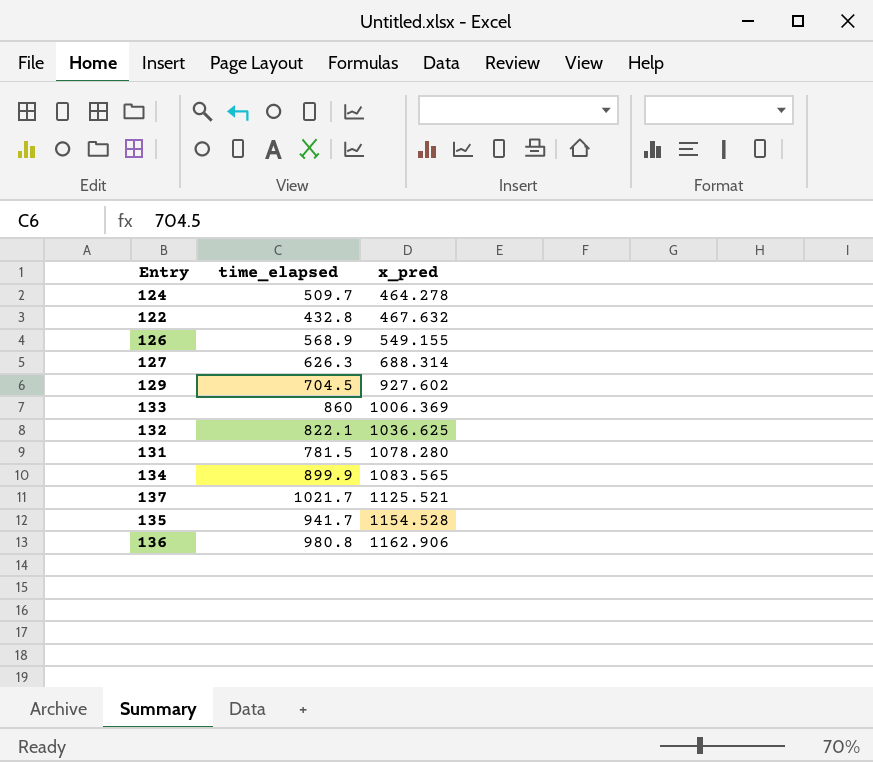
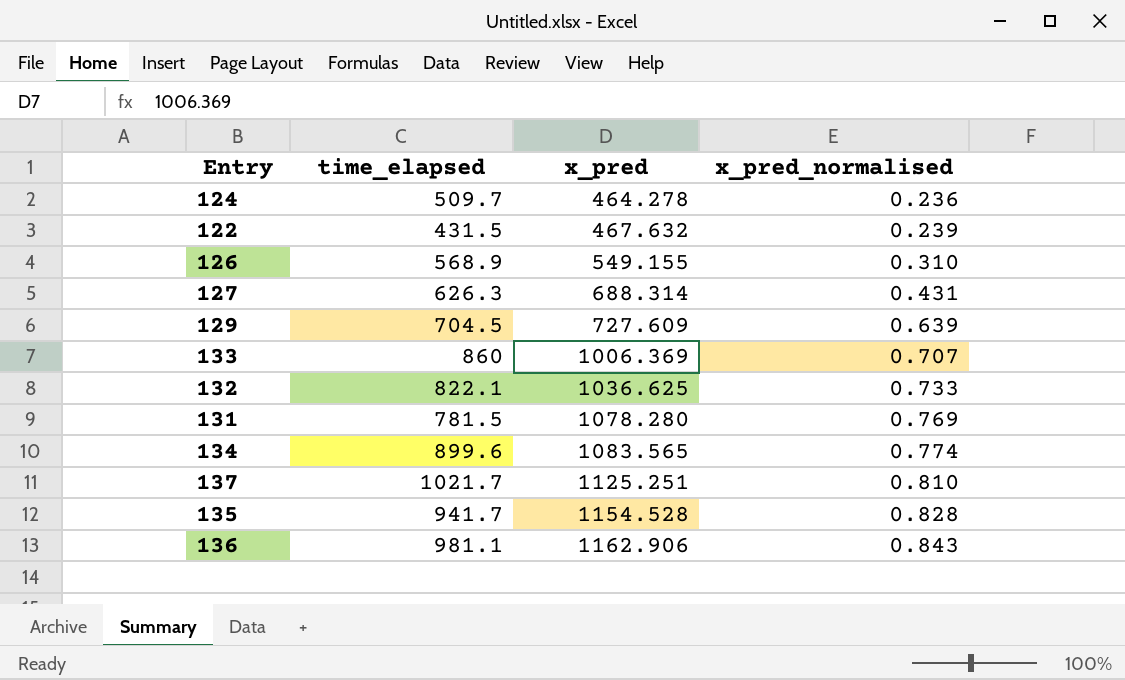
column x_pred_normalised | position: none -> 4
122 | time_elapsed: 432.8 -> 431.5
129 | x_pred: 927.602 -> 727.609
134 | time_elapsed: 899.9 -> 899.6
137 | x_pred: 1125.521 -> 1125.251
136 | time_elapsed: 980.8 -> 981.1

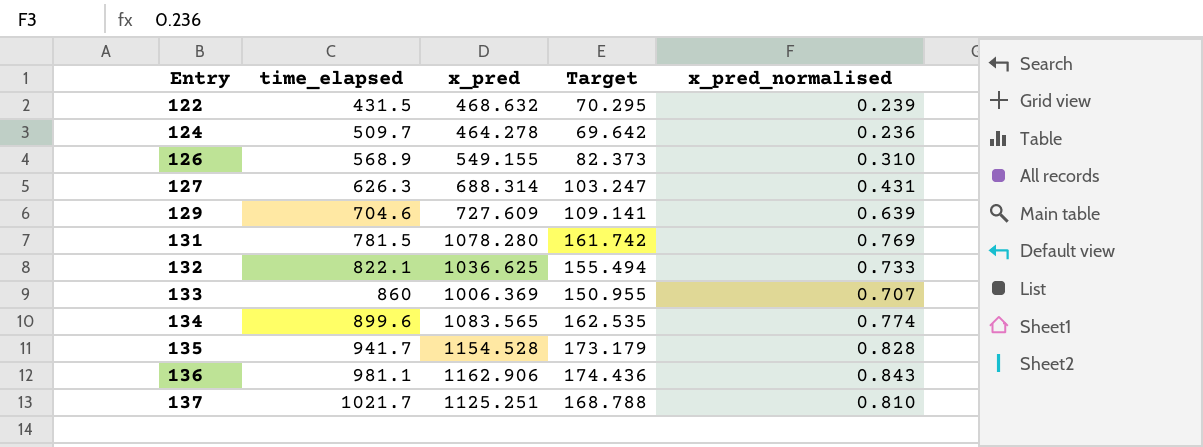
row order: x_pred ascending -> Entry ascending
column Target | formula: none -> [x_pred] * 0.15
122 | x_pred: 467.632 -> 468.632
129 | time_elapsed: 704.5 -> 704.6

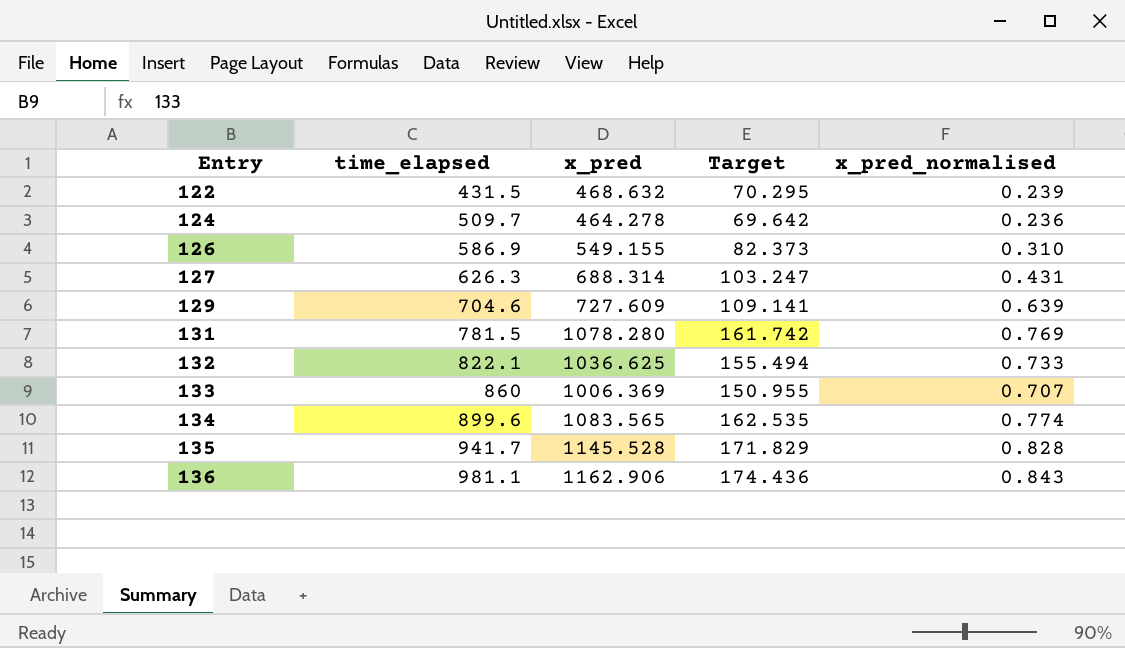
row 137: 1021.7 | 1125.251 | 168.788 | 0.810 -> none
126 | time_elapsed: 568.9 -> 586.9
135 | x_pred: 1154.528 -> 1145.528
135 | Target: 173.179 -> 171.829

